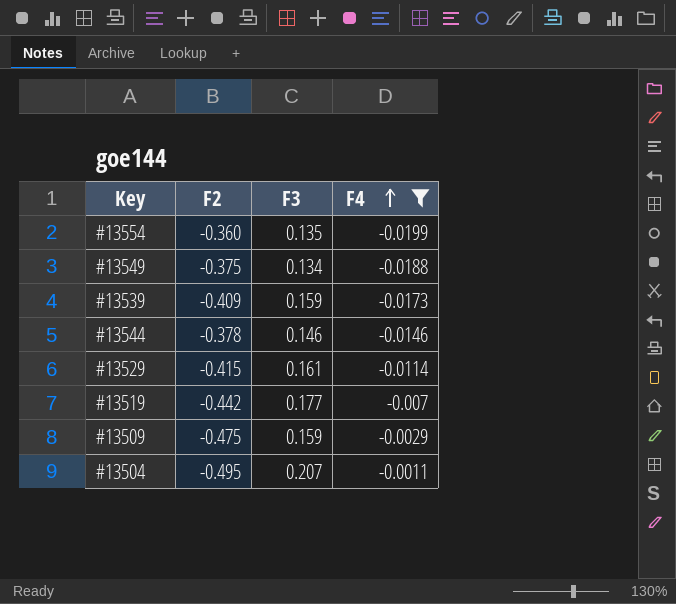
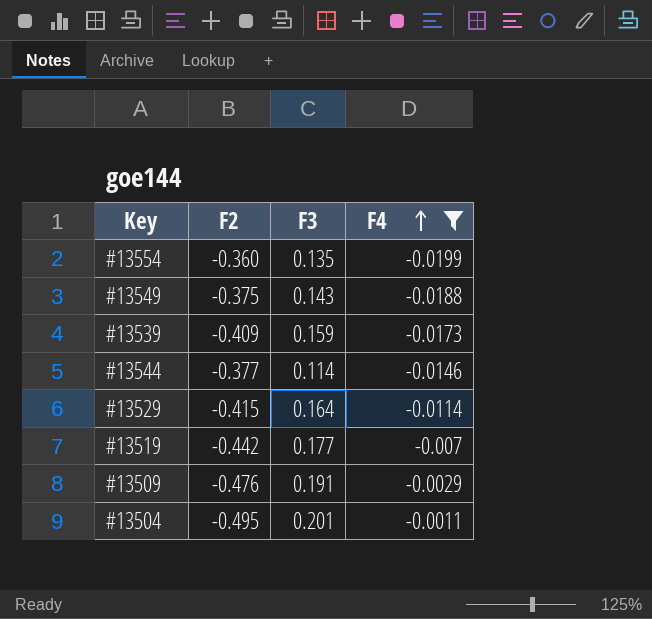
#13549 | F3: 0.134 -> 0.143
#13544 | F2: -0.378 -> -0.377
#13544 | F3: 0.146 -> 0.114
#13529 | F3: 0.161 -> 0.164
#13509 | F2: -0.475 -> -0.476
#13509 | F3: 0.159 -> 0.191
#13504 | F3: 0.207 -> 0.201

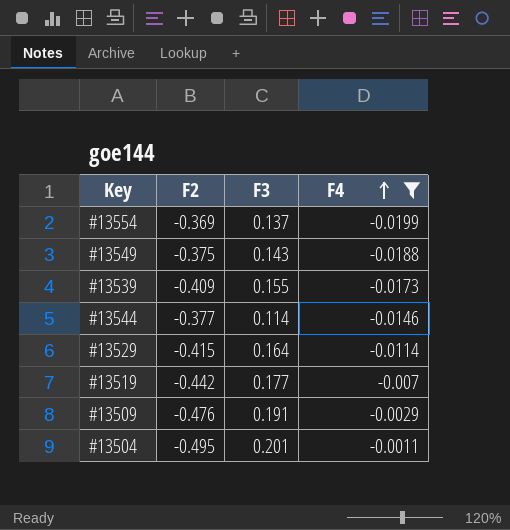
#13554 | F2: -0.360 -> -0.369
#13554 | F3: 0.135 -> 0.137
#13539 | F3: 0.159 -> 0.155

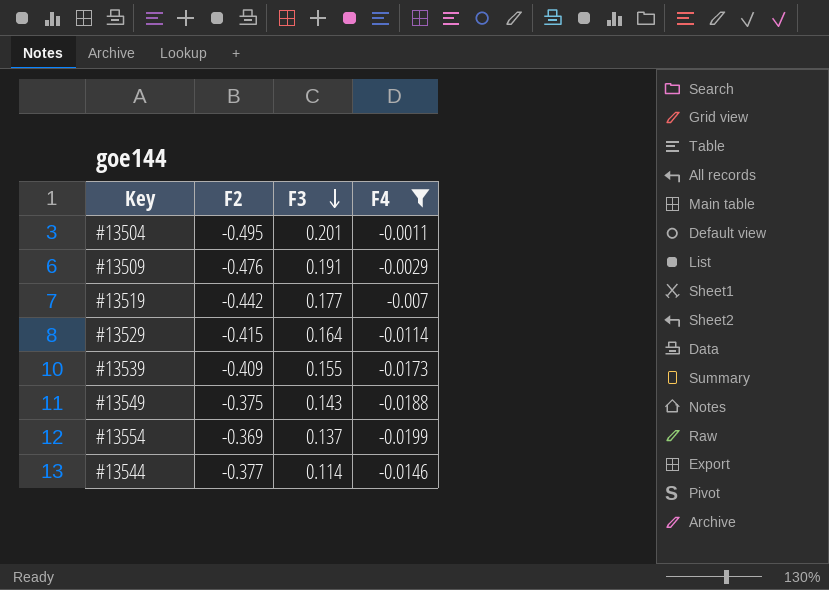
row order: F4 ascending -> F3 descending

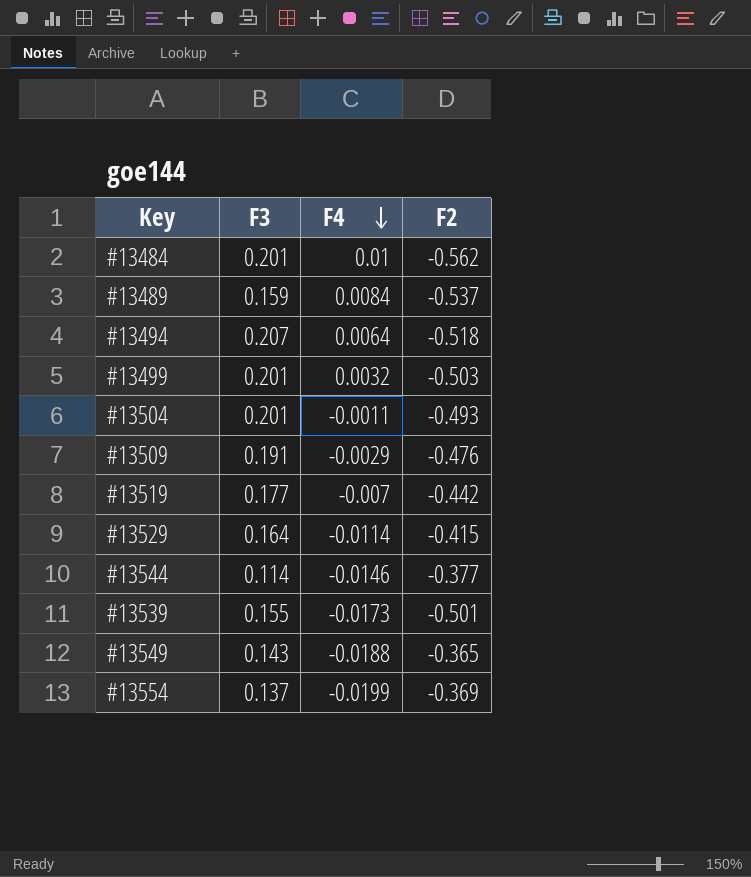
filter: F4 <= -0.0011 -> none
row order: F3 descending -> F4 descending
column F2 | position: 2 -> 4
#13504 | F2: -0.495 -> -0.493
#13539 | F2: -0.409 -> -0.501
#13549 | F2: -0.375 -> -0.365

